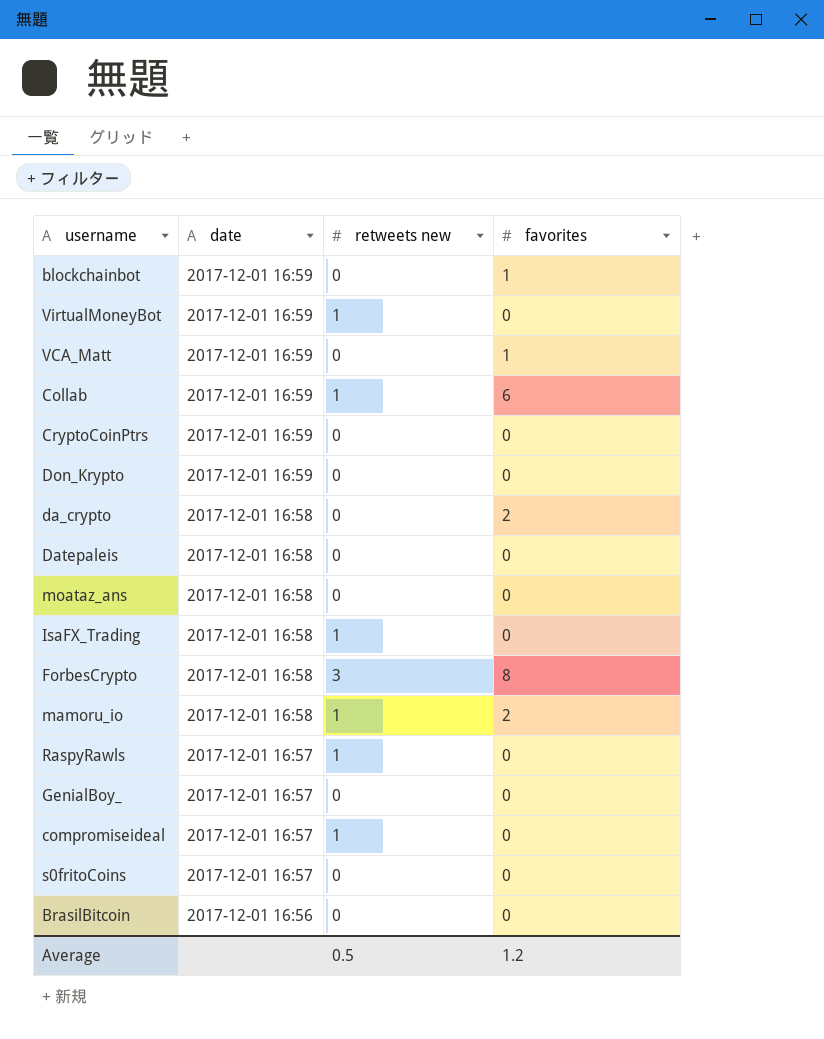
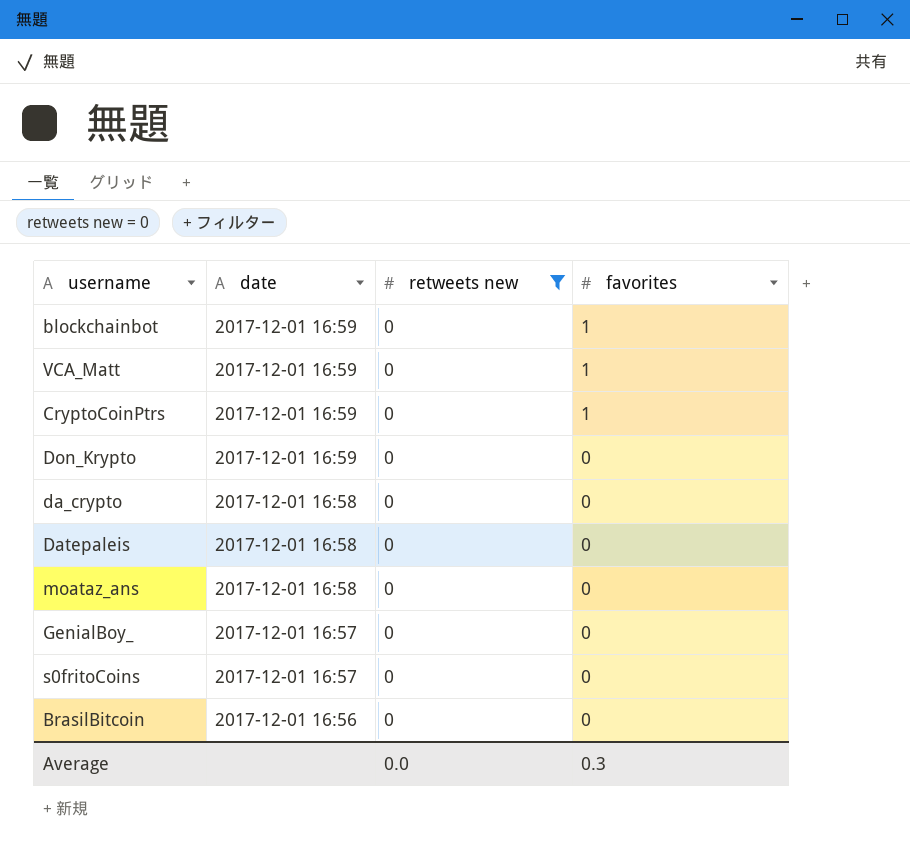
filter: none -> retweets new = 0
CryptoCoinPtrs | favorites: 0 -> 1
da_crypto | favorites: 2 -> 0
Average | retweets new: 0.5 -> 0.0
Average | favorites: 1.2 -> 0.3

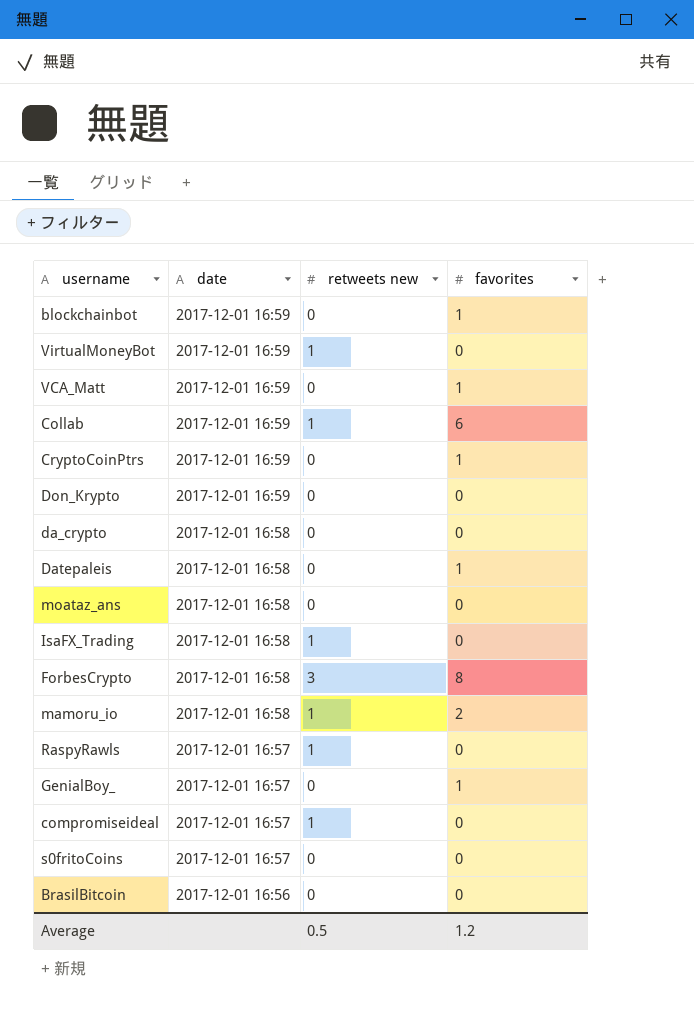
filter: retweets new = 0 -> none
Datepaleis | favorites: 0 -> 1
GenialBoy_ | favorites: 0 -> 1
Average | retweets new: 0.0 -> 0.5
Average | favorites: 0.3 -> 1.2

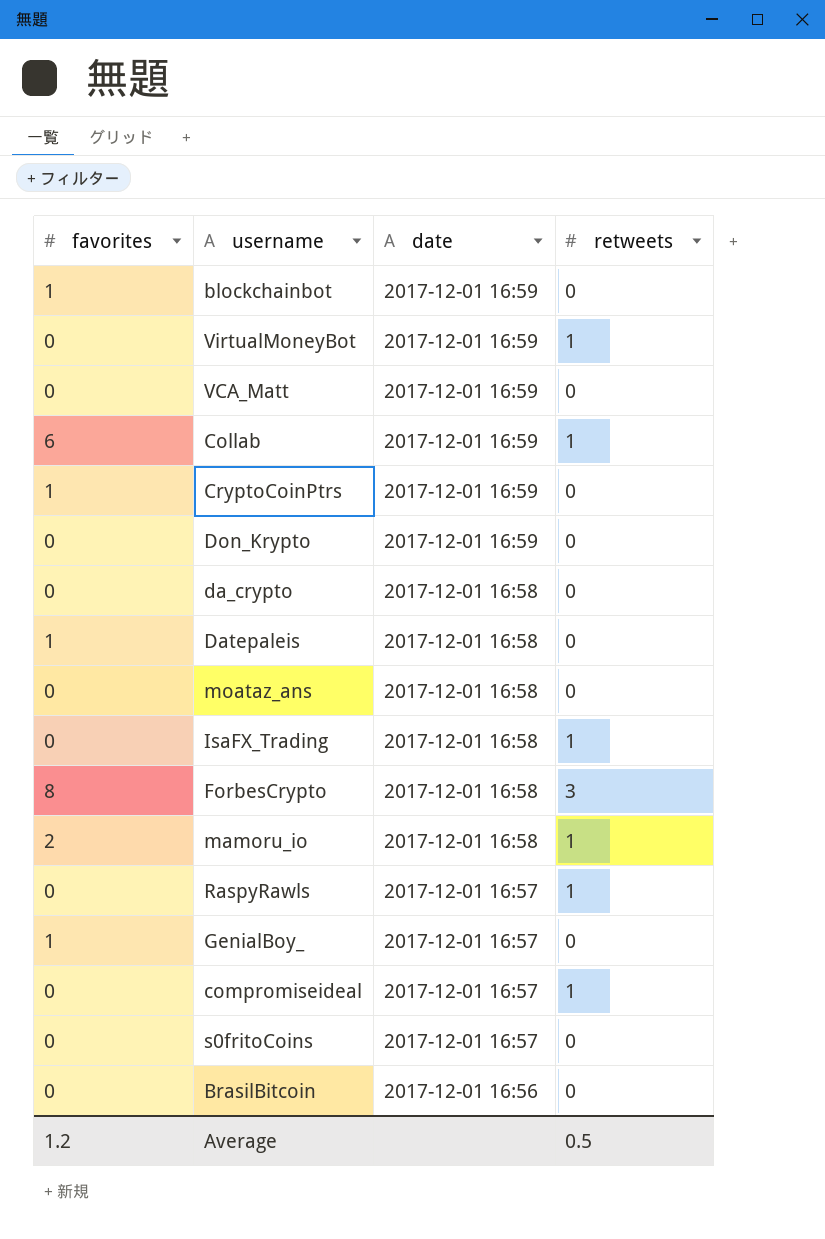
column favorites | position: 4 -> 1
column name: retweets new -> retweets
VCA_Matt | favorites: 1 -> 0

